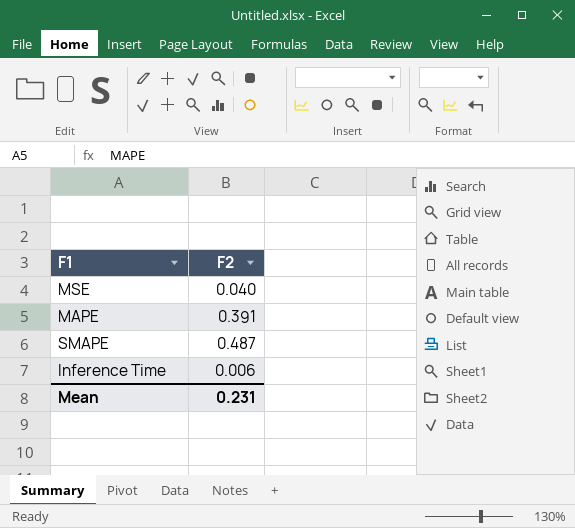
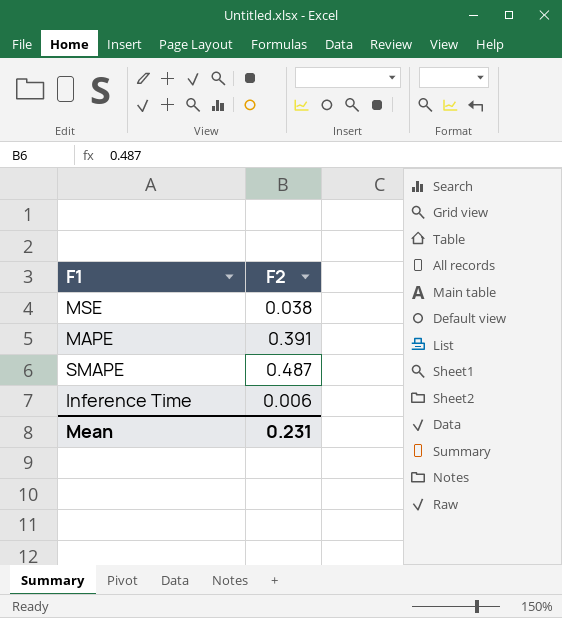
MSE | F2: 0.040 -> 0.038

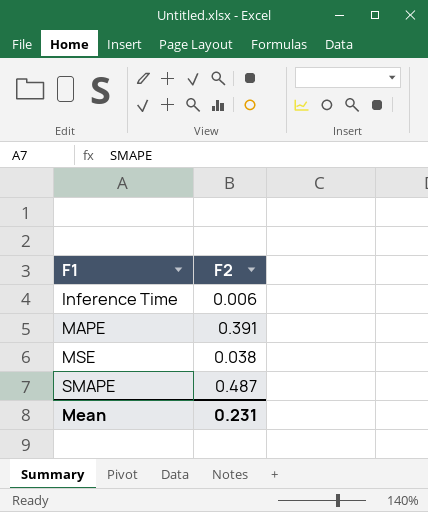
row order: none -> F1 ascending

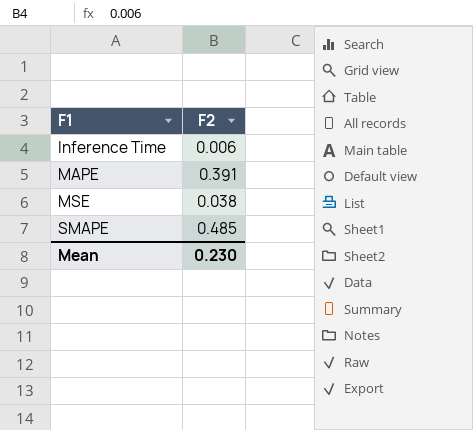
SMAPE | F2: 0.487 -> 0.485
Mean | F2: 0.231 -> 0.230

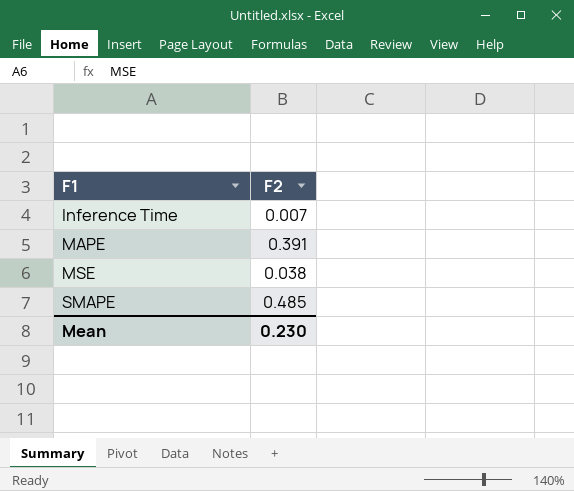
Inference Time | F2: 0.006 -> 0.007

